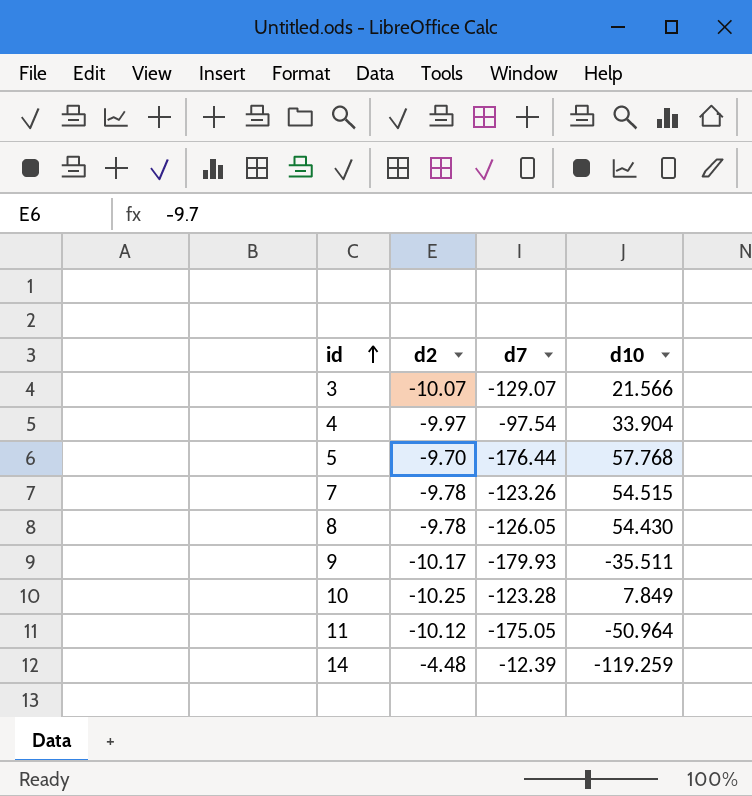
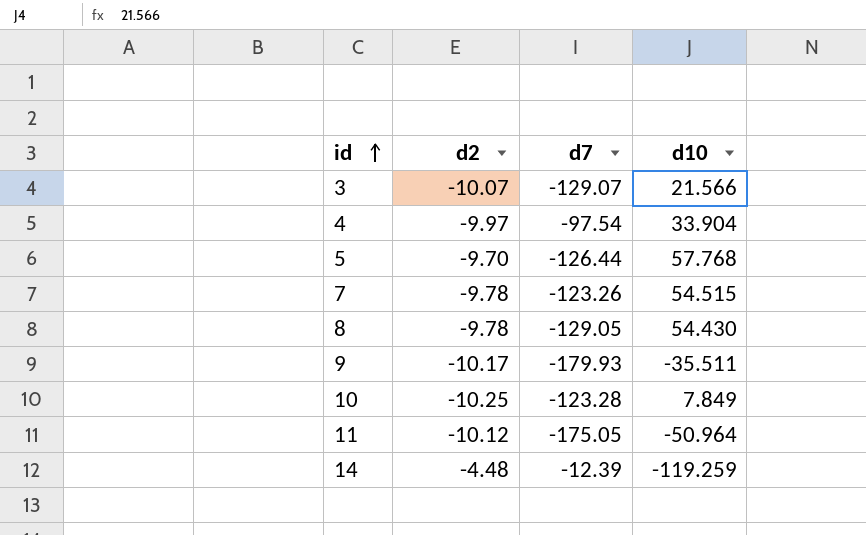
5 | d7: -176.44 -> -126.44
8 | d7: -126.05 -> -129.05

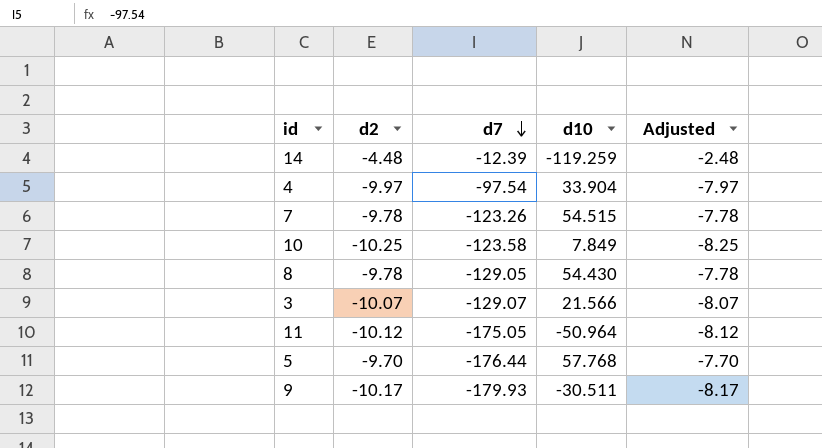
row order: id ascending -> d7 descending
column Adjusted | formula: none -> [d2] + 2
10 | d7: -123.28 -> -123.58
5 | d7: -126.44 -> -176.44
9 | d10: -35.511 -> -30.511

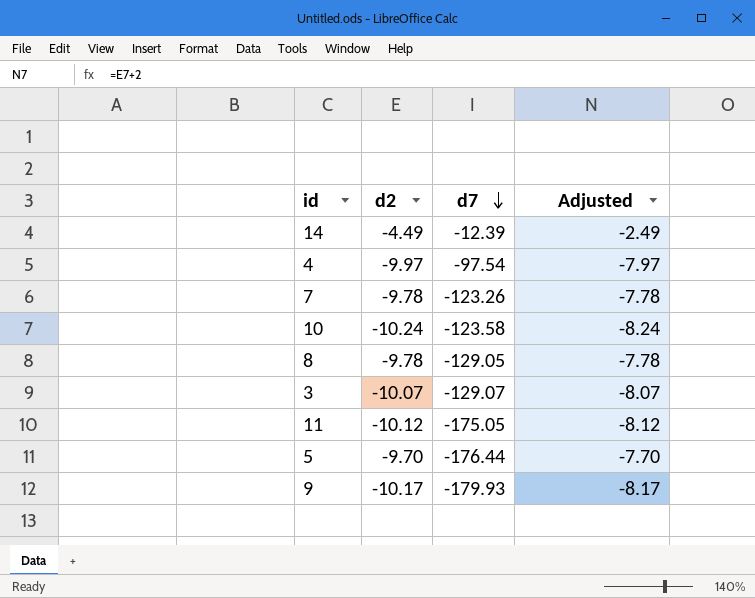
column d10 | position: 4 -> none
14 | d2: -4.48 -> -4.49
14 | Adjusted: -2.48 -> -2.49
10 | d2: -10.25 -> -10.24
10 | Adjusted: -8.25 -> -8.24

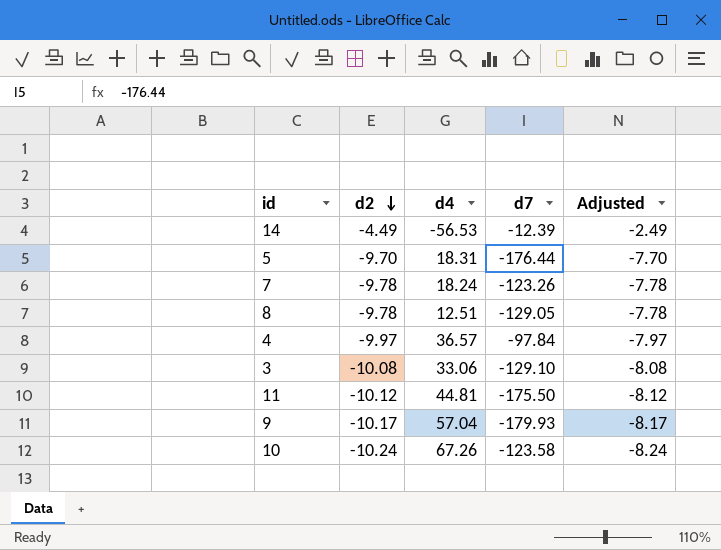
row order: d7 descending -> d2 descending
column d4 | position: none -> 3
4 | d7: -97.54 -> -97.84
3 | d2: -10.07 -> -10.08
3 | d7: -129.07 -> -129.10
3 | Adjusted: -8.07 -> -8.08
11 | d7: -175.05 -> -175.50

